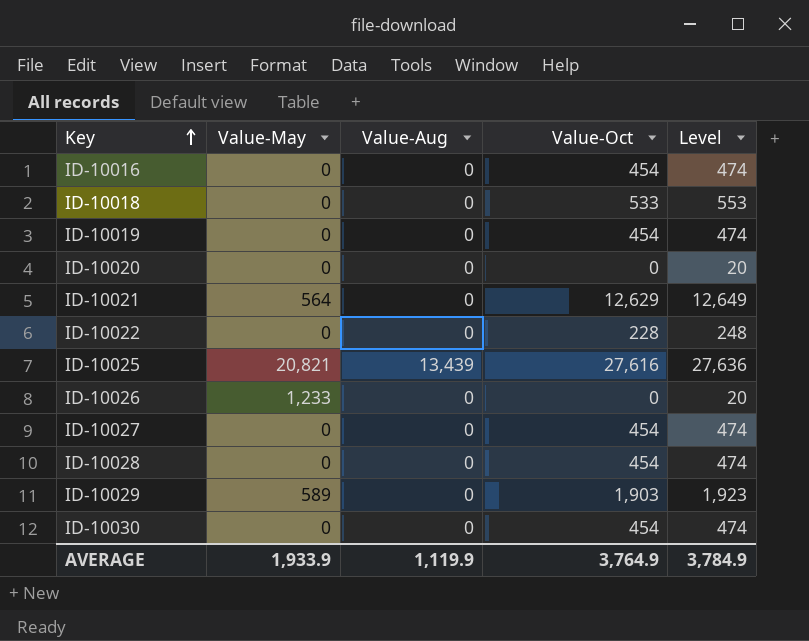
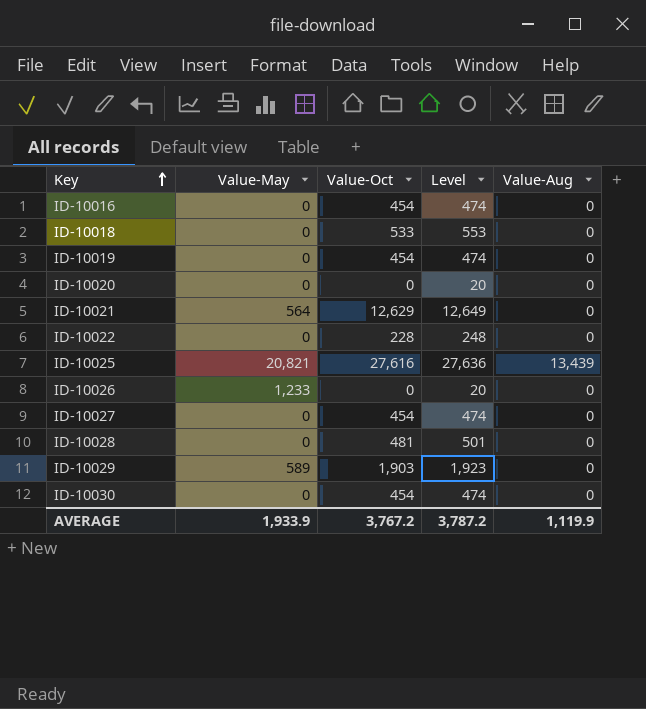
column Value-Aug | position: 3 -> 5
ID-10028 | Value-Oct: 454 -> 481
ID-10028 | Level: 474 -> 501
AVERAGE | Value-Oct: 3,764.9 -> 3,767.2
AVERAGE | Level: 3,784.9 -> 3,787.2

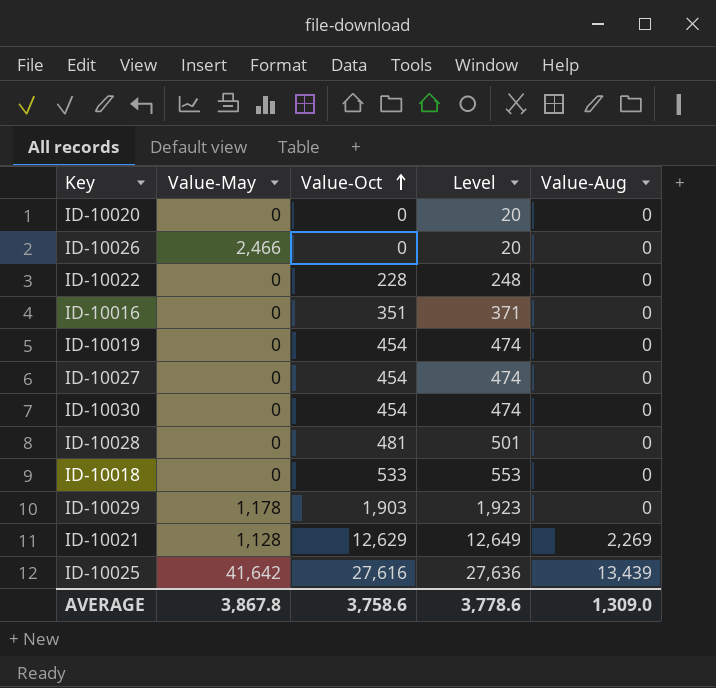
row order: Key ascending -> Value-Oct ascending
ID-10026 | Value-May: 1,233 -> 2,466
ID-10016 | Value-Oct: 454 -> 351
ID-10016 | Level: 474 -> 371
ID-10029 | Value-May: 589 -> 1,178
ID-10021 | Value-May: 564 -> 1,128
ID-10021 | Value-Aug: 0 -> 2,269
ID-10025 | Value-May: 20,821 -> 41,642
AVERAGE | Value-May: 1,933.9 -> 3,867.8
AVERAGE | Value-Oct: 3,767.2 -> 3,758.6
AVERAGE | Level: 3,787.2 -> 3,778.6
AVERAGE | Value-Aug: 1,119.9 -> 1,309.0

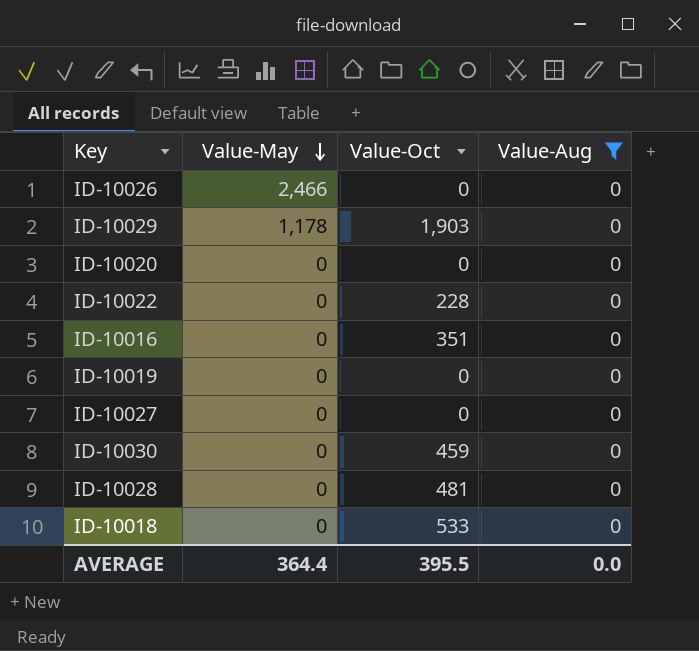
filter: none -> Value-Aug = 0
row order: Value-Oct ascending -> Value-May descending
column Level | formula: [Value-Oct] + 20 -> none
ID-10019 | Value-Oct: 454 -> 0
ID-10027 | Value-Oct: 454 -> 0
ID-10030 | Value-Oct: 454 -> 459
AVERAGE | Value-May: 3,867.8 -> 364.4
AVERAGE | Value-Oct: 3,758.6 -> 395.5
AVERAGE | Value-Aug: 1,309.0 -> 0.0

